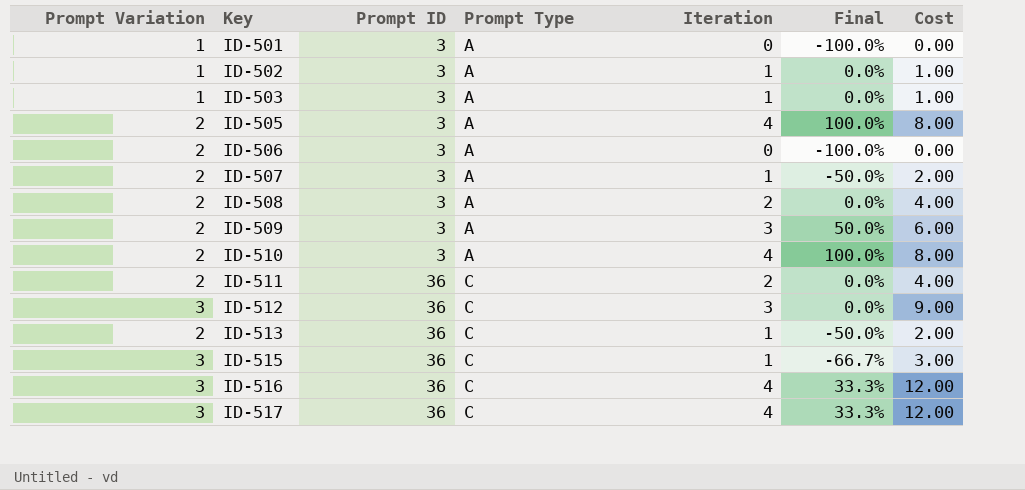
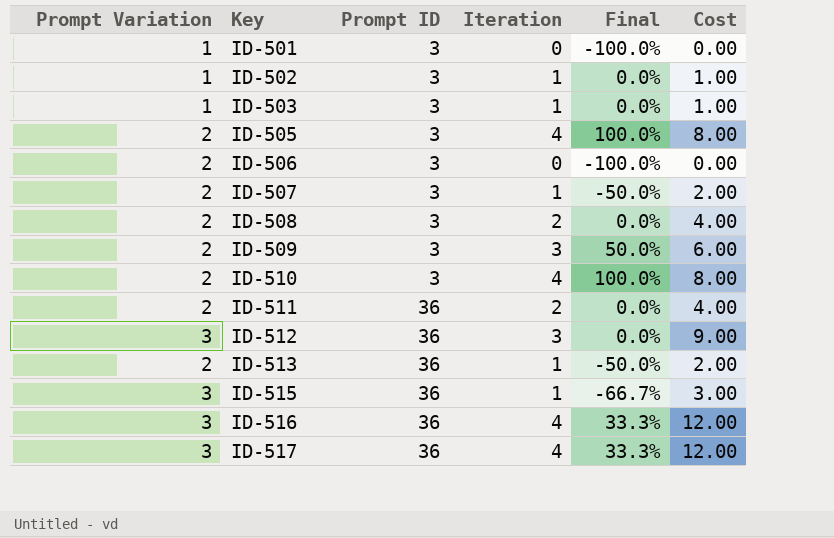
column Prompt Type | position: 4 -> none

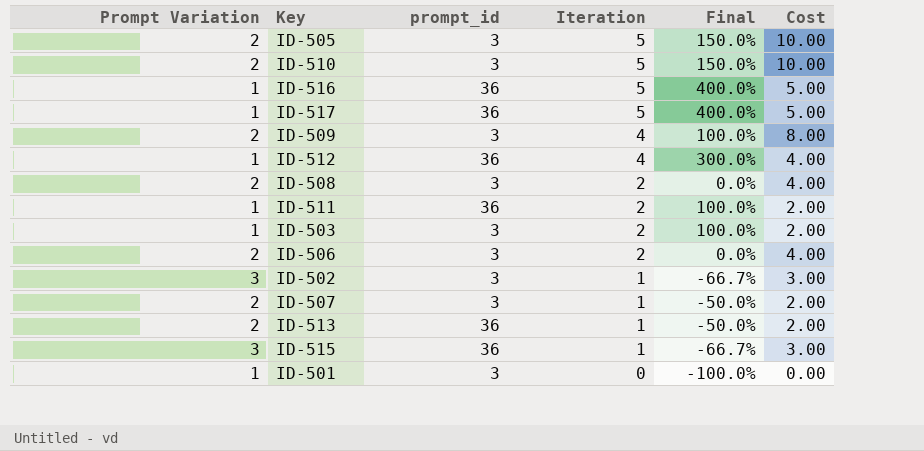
row order: Key ascending -> Iteration descending
column name: Prompt ID -> prompt_id
ID-505 | Iteration: 4 -> 5
ID-505 | Final: 100.0% -> 150.0%
ID-505 | Cost: 8.00 -> 10.00
ID-510 | Iteration: 4 -> 5
ID-510 | Final: 100.0% -> 150.0%
ID-510 | Cost: 8.00 -> 10.00
ID-516 | Prompt Variation: 3 -> 1
ID-516 | Iteration: 4 -> 5
ID-516 | Final: 33.3% -> 400.0%
ID-516 | Cost: 12.00 -> 5.00
ID-517 | Prompt Variation: 3 -> 1
ID-517 | Iteration: 4 -> 5
ID-517 | Final: 33.3% -> 400.0%
ID-517 | Cost: 12.00 -> 5.00
ID-509 | Iteration: 3 -> 4
ID-509 | Final: 50.0% -> 100.0%
ID-509 | Cost: 6.00 -> 8.00
ID-512 | Prompt Variation: 3 -> 1
ID-512 | Iteration: 3 -> 4
ID-512 | Final: 0.0% -> 300.0%
ID-512 | Cost: 9.00 -> 4.00
ID-511 | Prompt Variation: 2 -> 1
ID-511 | Final: 0.0% -> 100.0%
ID-511 | Cost: 4.00 -> 2.00
ID-503 | Iteration: 1 -> 2
ID-503 | Final: 0.0% -> 100.0%
ID-503 | Cost: 1.00 -> 2.00
ID-506 | Iteration: 0 -> 2
ID-506 | Final: -100.0% -> 0.0%
ID-506 | Cost: 0.00 -> 4.00
ID-502 | Prompt Variation: 1 -> 3
ID-502 | Final: 0.0% -> -66.7%
ID-502 | Cost: 1.00 -> 3.00

